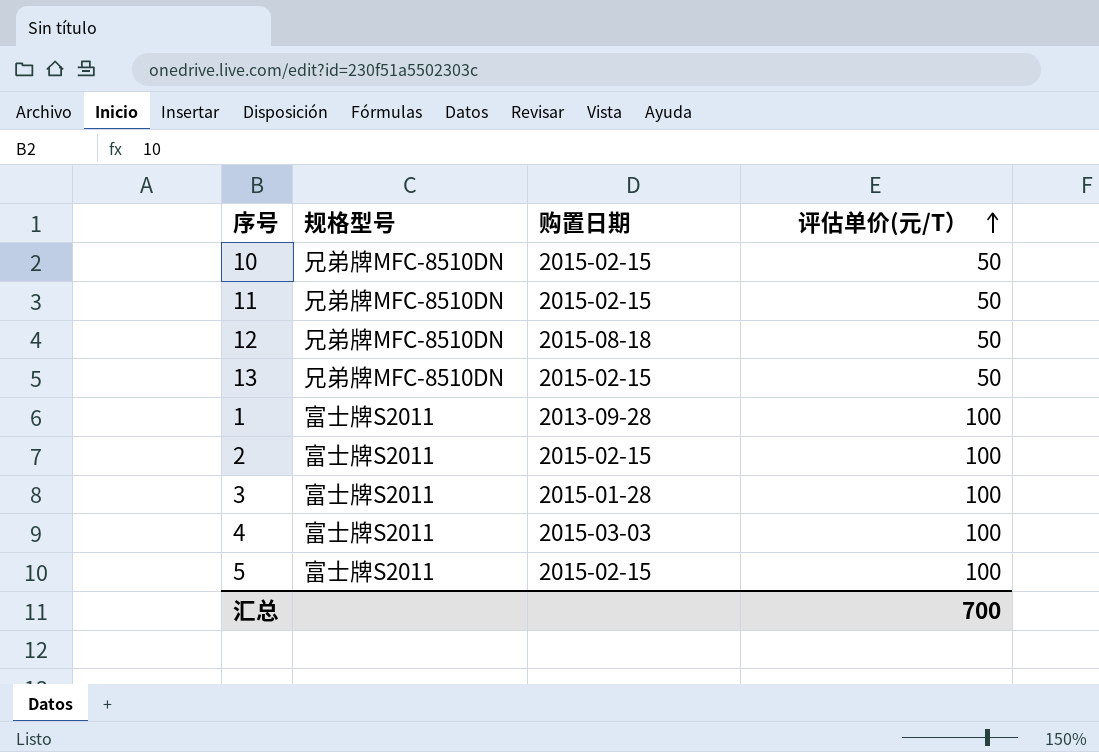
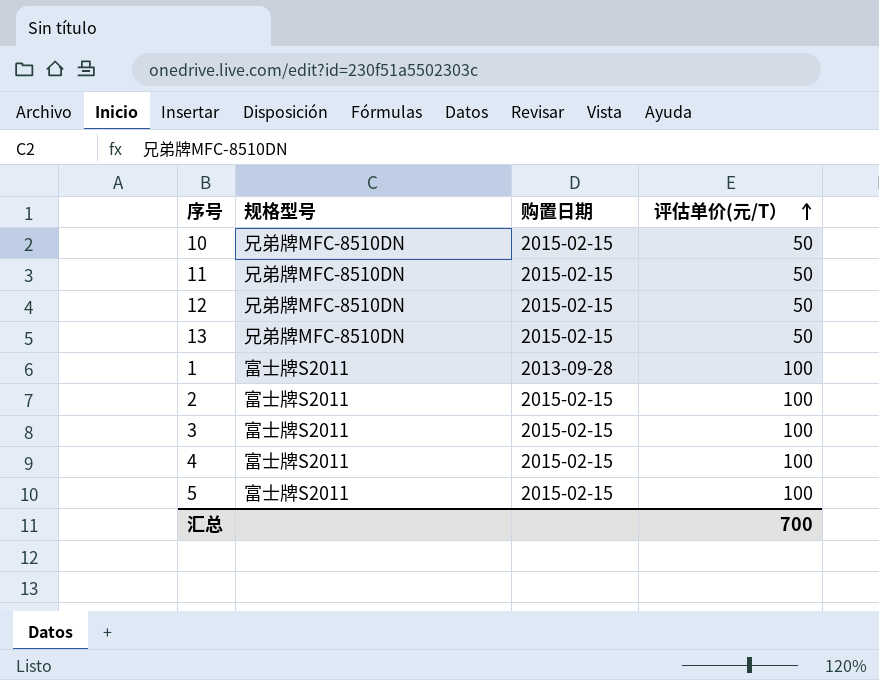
12 | 购置日期: 2015-08-18 -> 2015-02-15
3 | 购置日期: 2015-01-28 -> 2015-02-15
4 | 购置日期: 2015-03-03 -> 2015-02-15

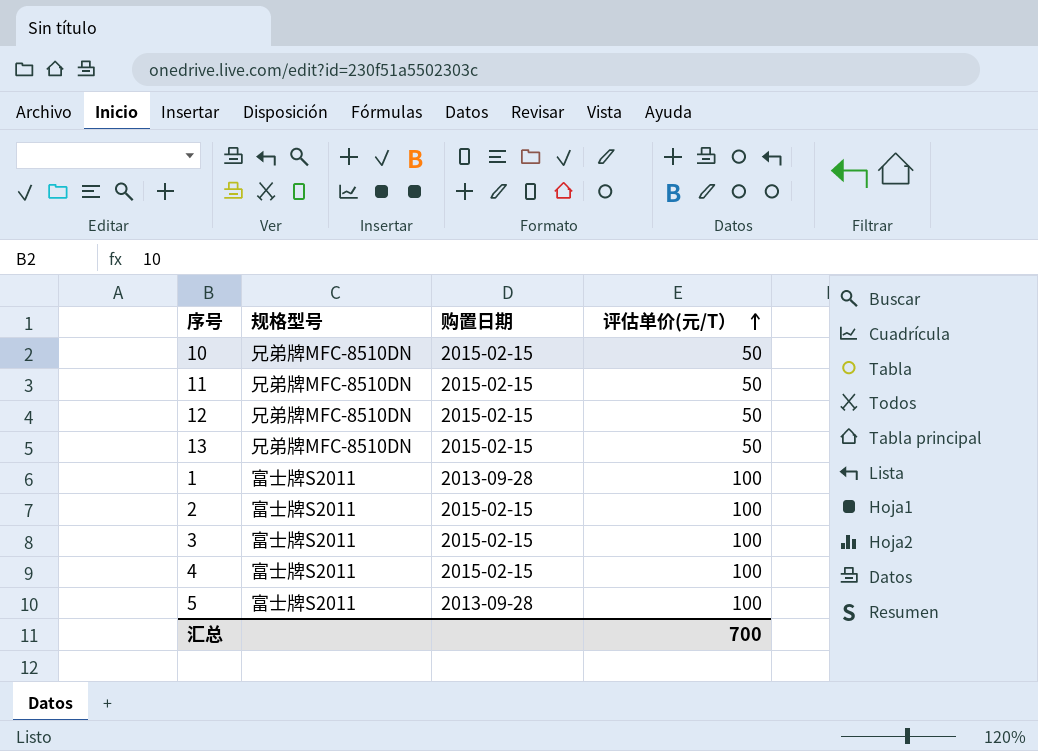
5 | 购置日期: 2015-02-15 -> 2013-09-28

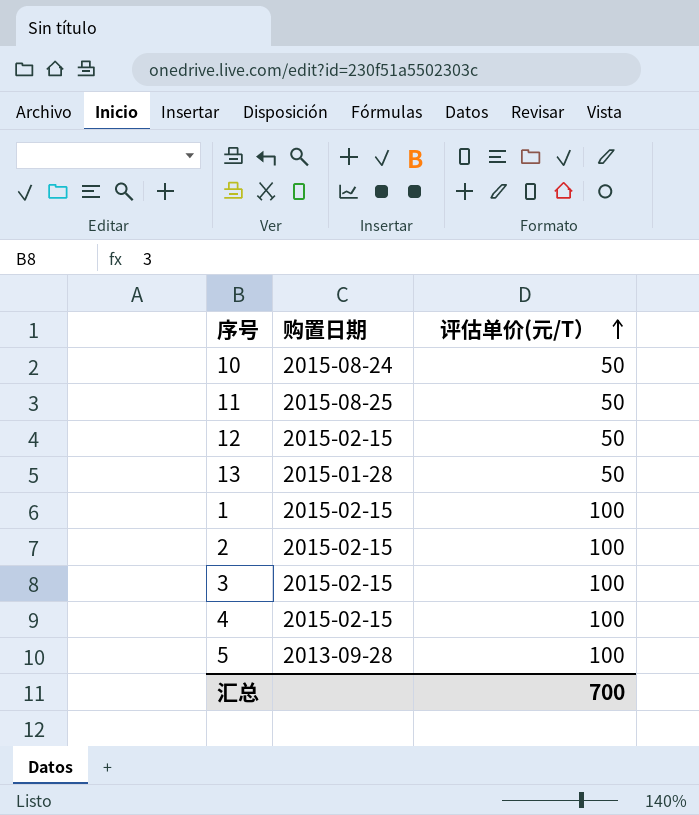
column 规格型号 | position: 2 -> none
10 | 购置日期: 2015-02-15 -> 2015-08-24
11 | 购置日期: 2015-02-15 -> 2015-08-25
13 | 购置日期: 2015-02-15 -> 2015-01-28
1 | 购置日期: 2013-09-28 -> 2015-02-15

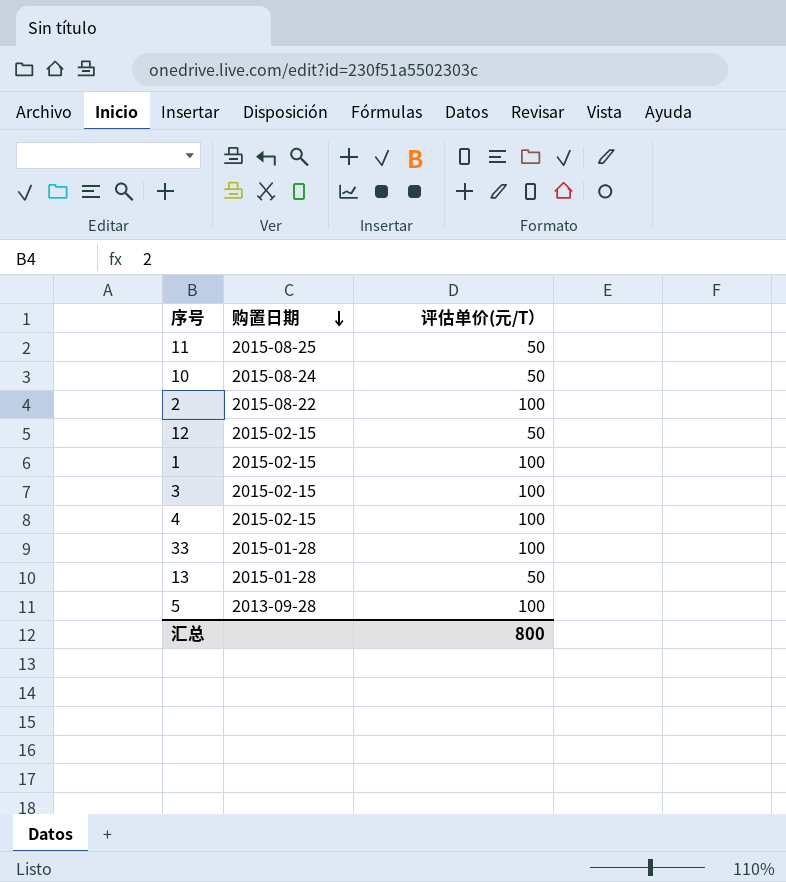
row order: 评估单价(元/T） ascending -> 购置日期 descending
2 | 购置日期: 2015-02-15 -> 2015-08-22
row 33: none -> 2015-01-28 | 100
汇总 | 评估单价(元/T）: 700 -> 800

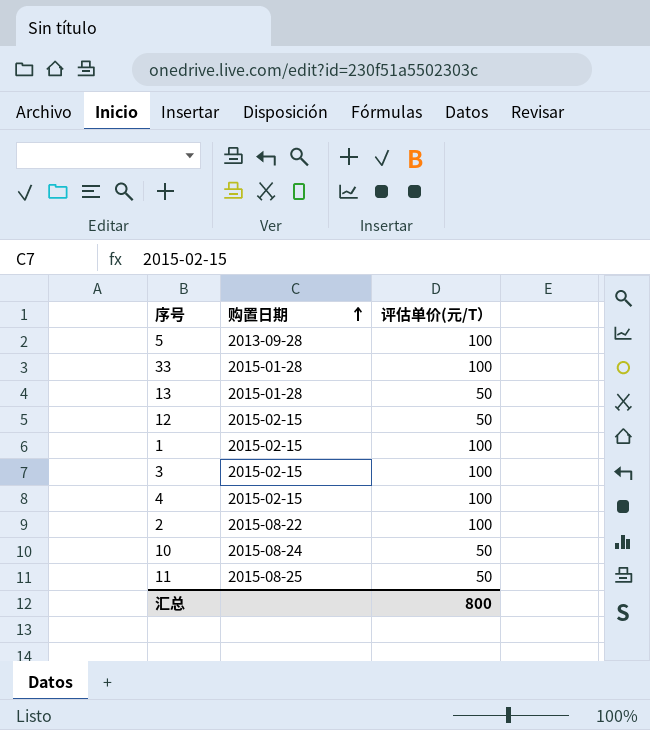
row order: 购置日期 descending -> 购置日期 ascending

